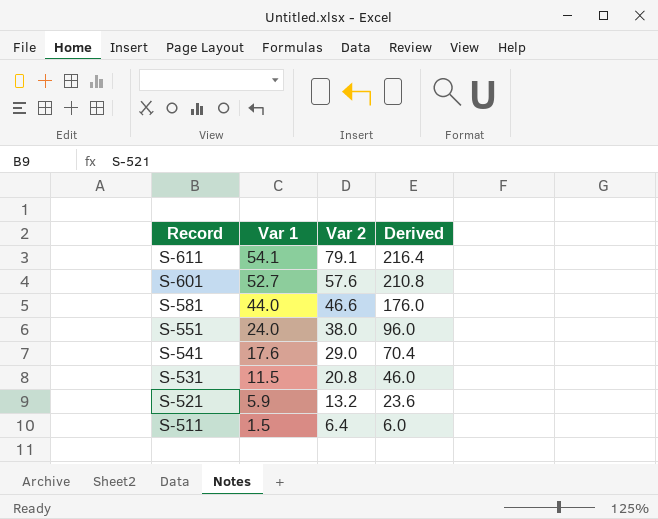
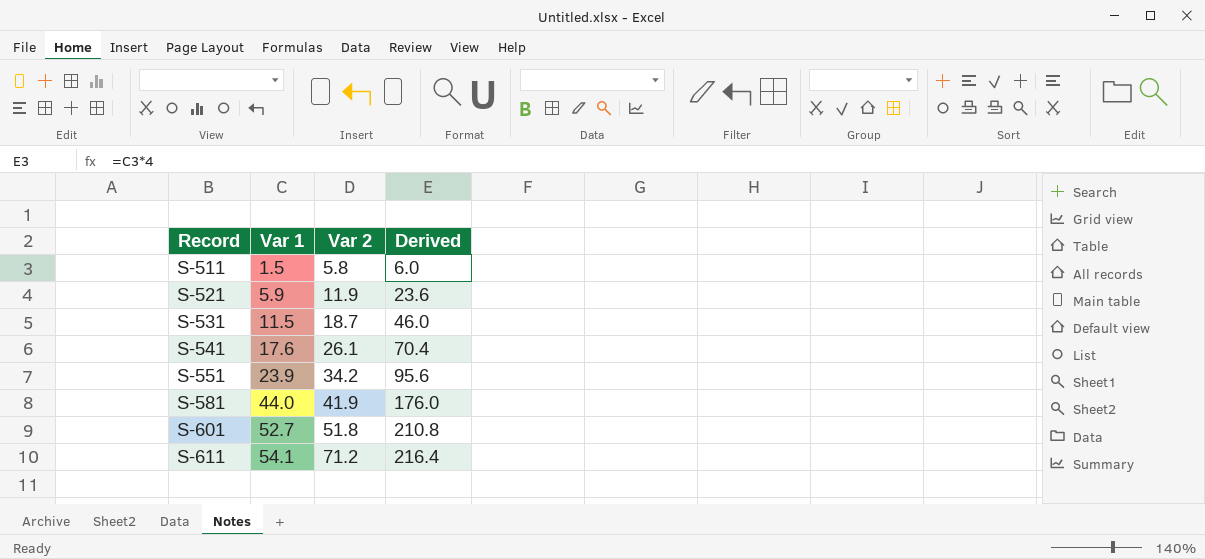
row order: Record descending -> Record ascending
S-511 | Var 2: 6.4 -> 5.8
S-521 | Var 2: 13.2 -> 11.9
S-531 | Var 2: 20.8 -> 18.7
S-541 | Var 2: 29.0 -> 26.1
S-551 | Var 1: 24.0 -> 23.9
S-551 | Var 2: 38.0 -> 34.2
S-551 | Derived: 96.0 -> 95.6
S-581 | Var 2: 46.6 -> 41.9
S-601 | Var 2: 57.6 -> 51.8
S-611 | Var 2: 79.1 -> 71.2

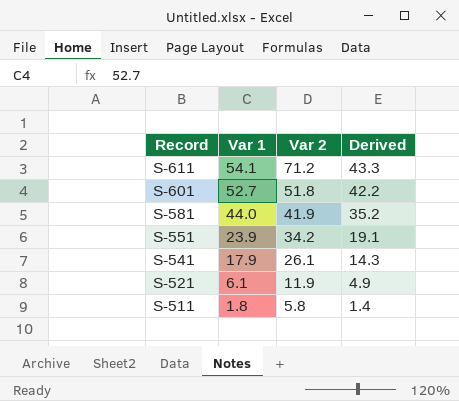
row order: Record ascending -> Record descending
column Derived | formula: [Var 1] * 4 -> [Var 1] * 0.8
row S-531: 11.5 | 18.7 | 46.0 -> none
S-541 | Var 1: 17.6 -> 17.9
S-521 | Var 1: 5.9 -> 6.1
S-511 | Var 1: 1.5 -> 1.8

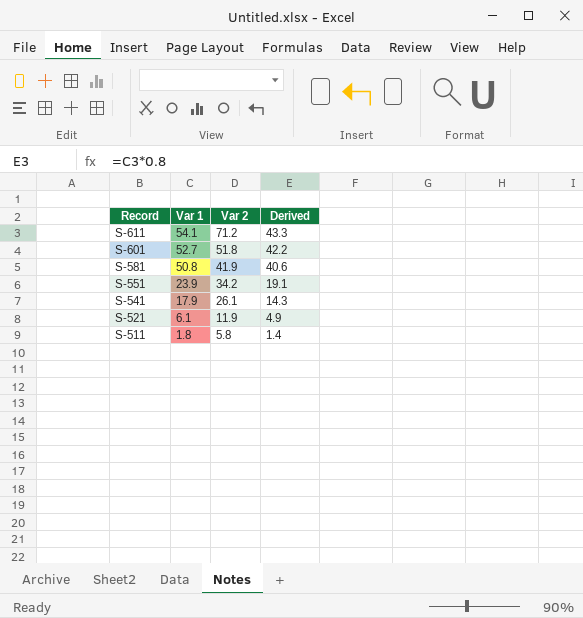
S-581 | Var 1: 44.0 -> 50.8
S-581 | Derived: 35.2 -> 40.6

